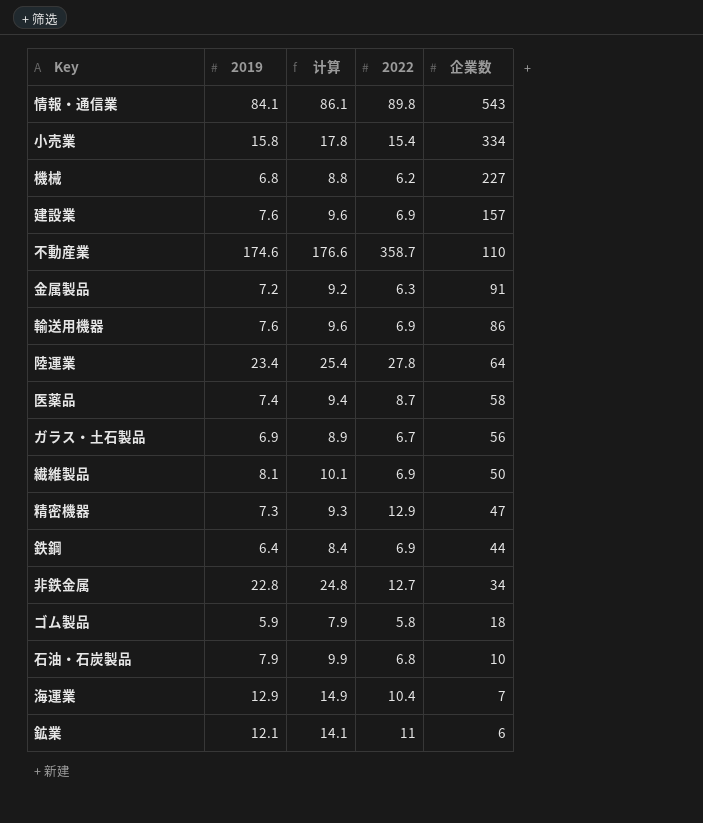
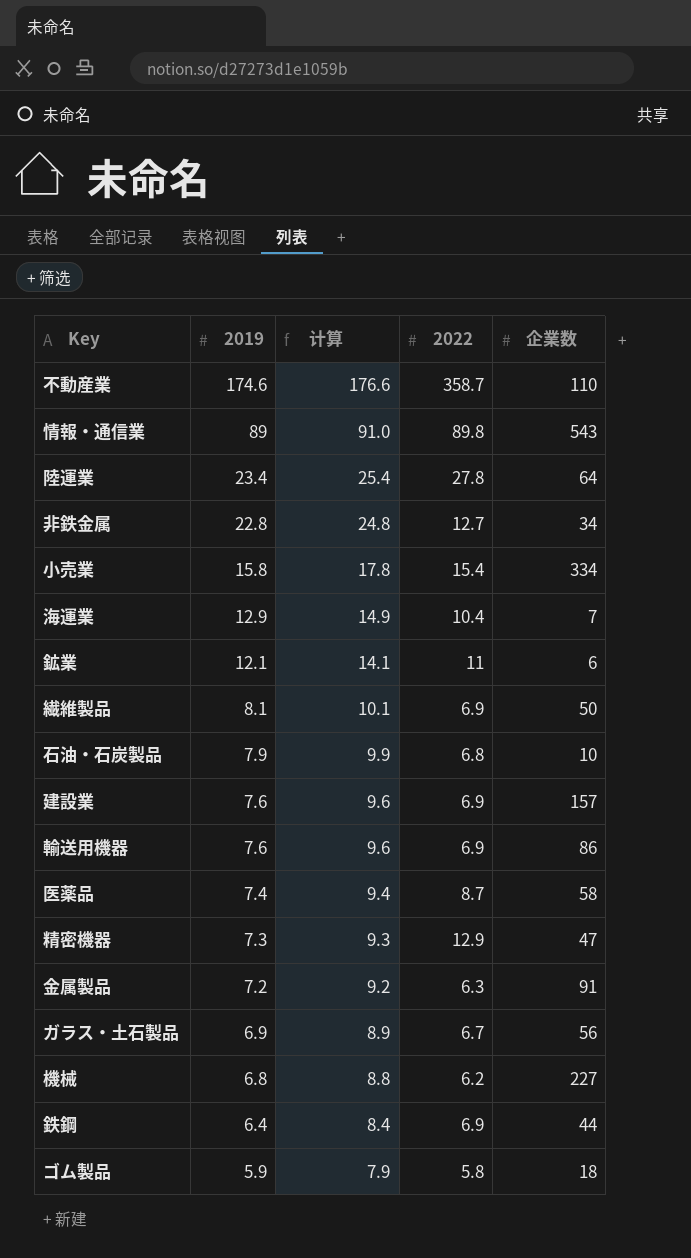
row order: 企業数 descending -> 2019 descending
情報・通信業 | 2019: 84.1 -> 89
情報・通信業 | 计算: 86.1 -> 91.0

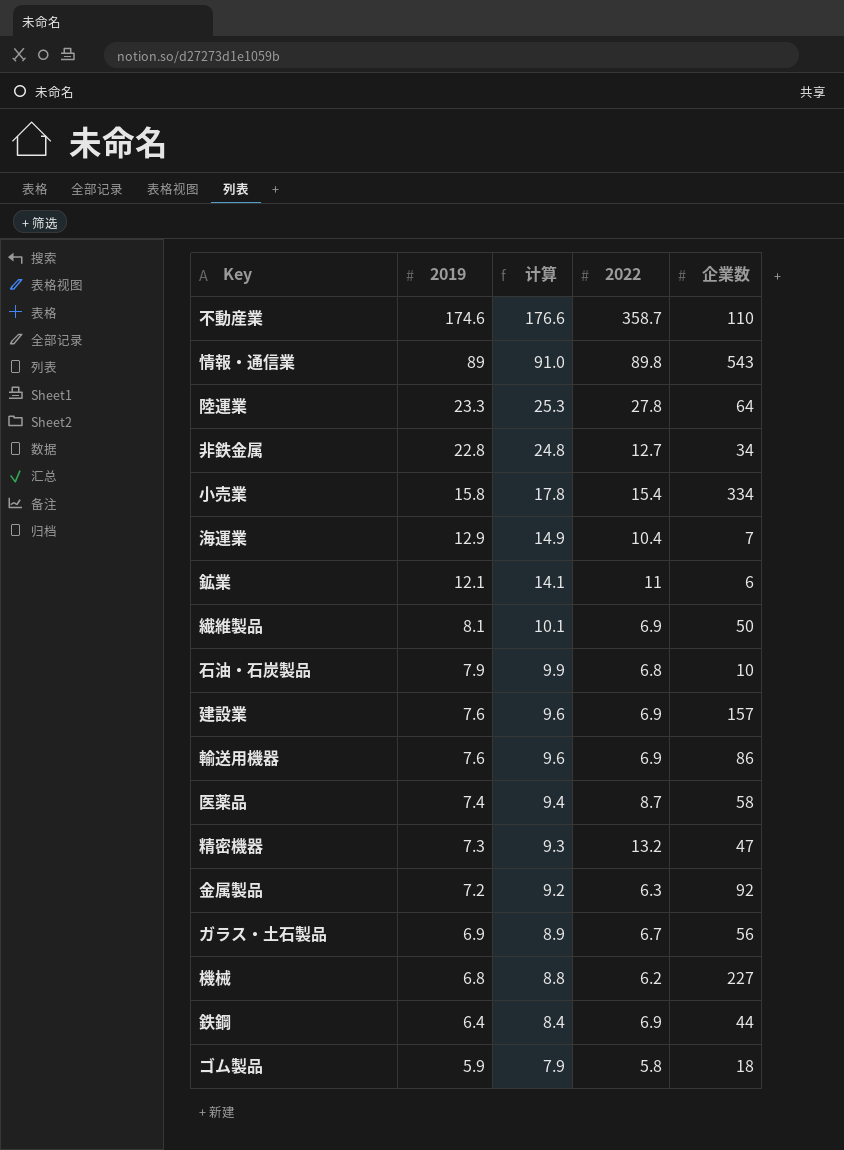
陸運業 | 2019: 23.4 -> 23.3
陸運業 | 计算: 25.4 -> 25.3
精密機器 | 2022: 12.9 -> 13.2
金属製品 | 企業数: 91 -> 92

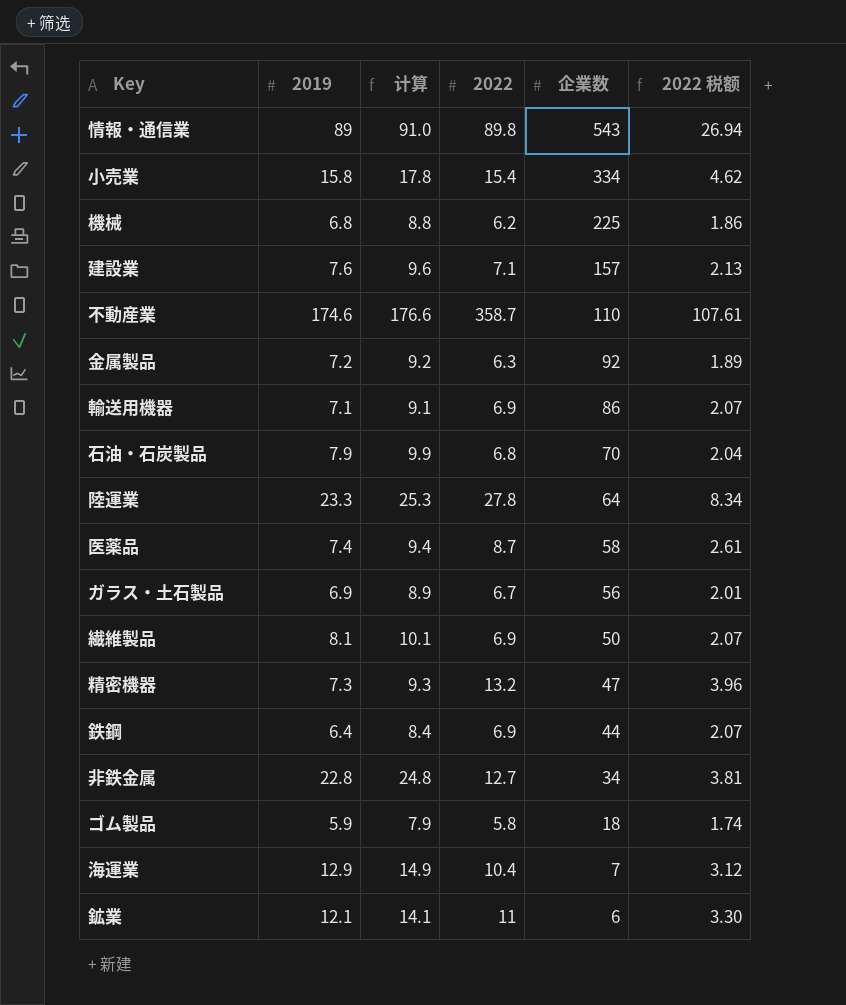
row order: 2019 descending -> 企業数 descending
column 2022 税额 | formula: none -> [2022] * 0.3
機械 | 企業数: 227 -> 225
建設業 | 2022: 6.9 -> 7.1
輸送用機器 | 2019: 7.6 -> 7.1
輸送用機器 | 计算: 9.6 -> 9.1
石油・石炭製品 | 企業数: 10 -> 70

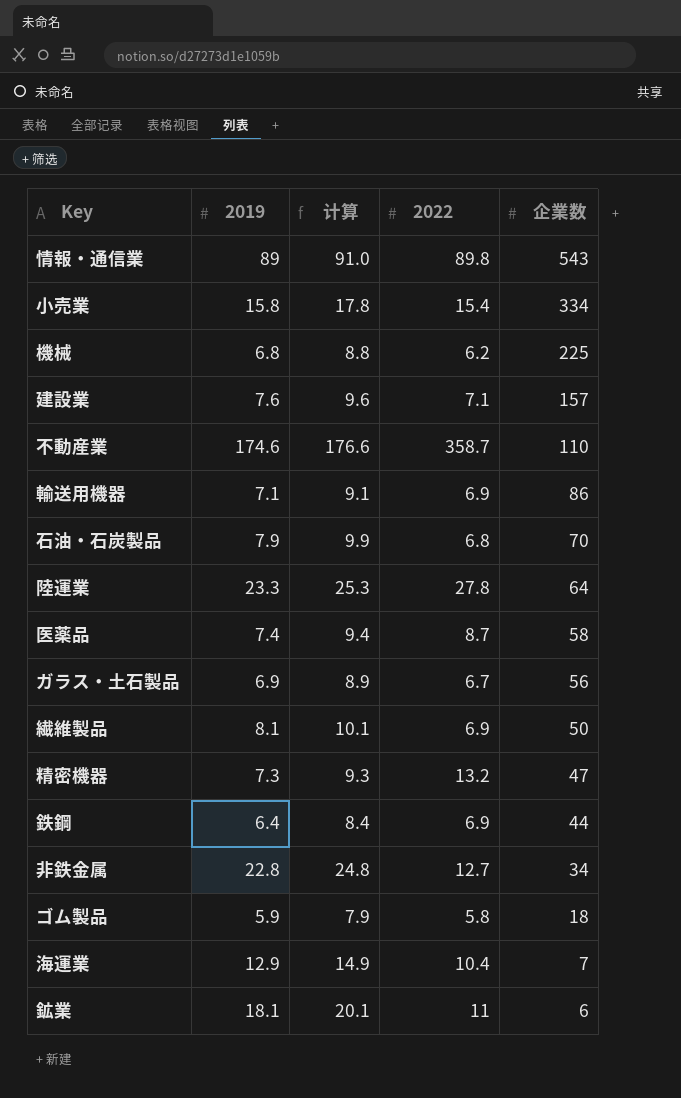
column 2022 税额 | formula: [2022] * 0.3 -> none
row 金属製品: 7.2 | 9.2 | 6.3 | 92 | 1.89 -> none
鉱業 | 2019: 12.1 -> 18.1
鉱業 | 计算: 14.1 -> 20.1

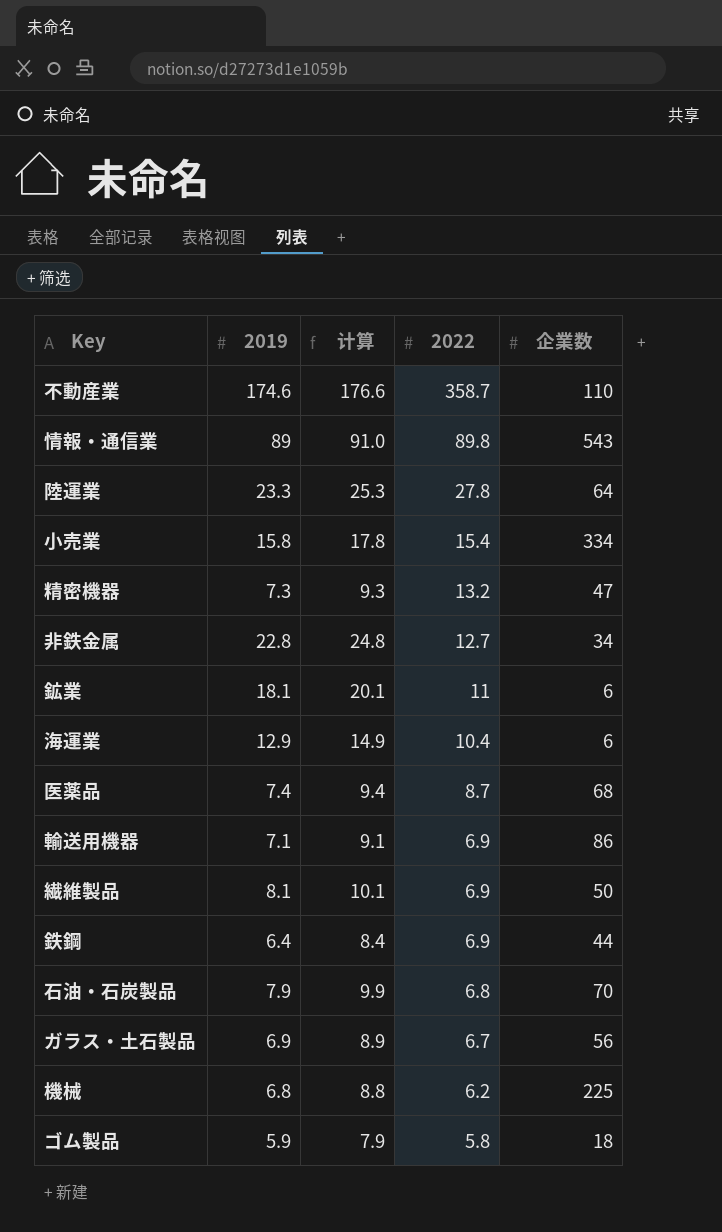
row order: 企業数 descending -> 2022 descending
row 建設業: 7.6 | 9.6 | 7.1 | 157 -> none
海運業 | 企業数: 7 -> 6
医薬品 | 企業数: 58 -> 68

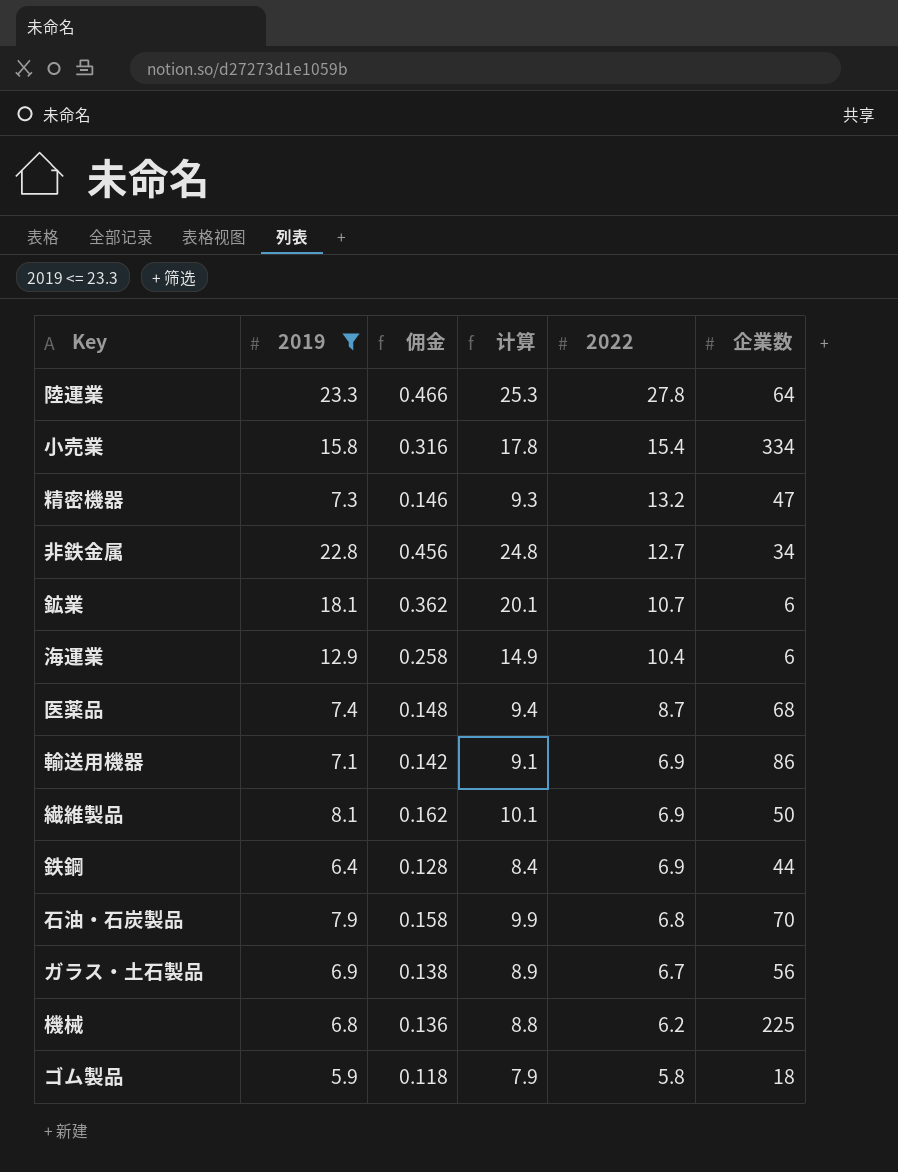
filter: none -> 2019 <= 23.3
column 佣金 | formula: none -> [2019] * 0.02
鉱業 | 2022: 11 -> 10.7

